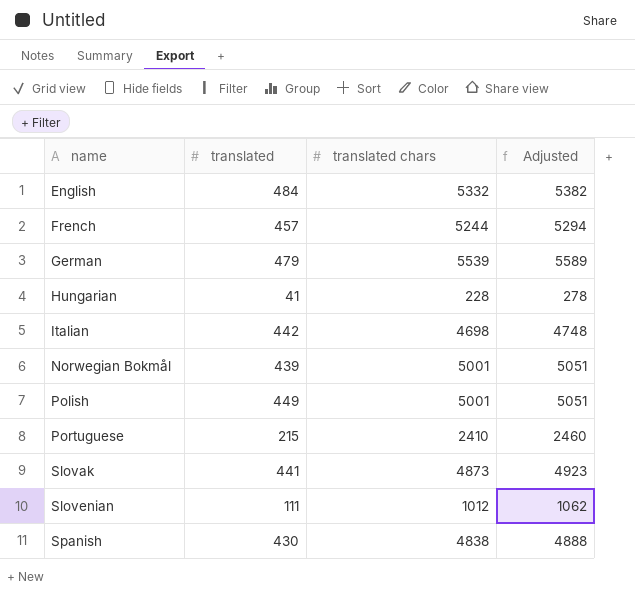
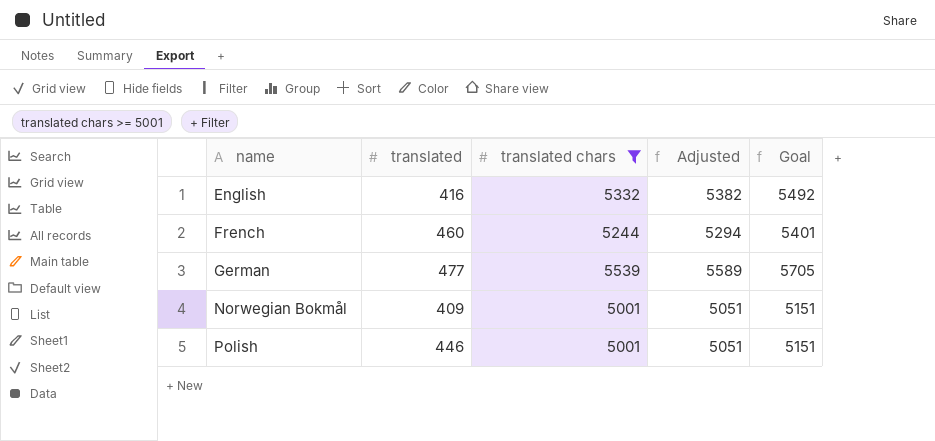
filter: none -> translated chars >= 5001
column Goal | formula: none -> [translated chars] * 1.03
English | translated: 484 -> 416
French | translated: 457 -> 460
German | translated: 479 -> 477
Norwegian Bokmål | translated: 439 -> 409
Polish | translated: 449 -> 446

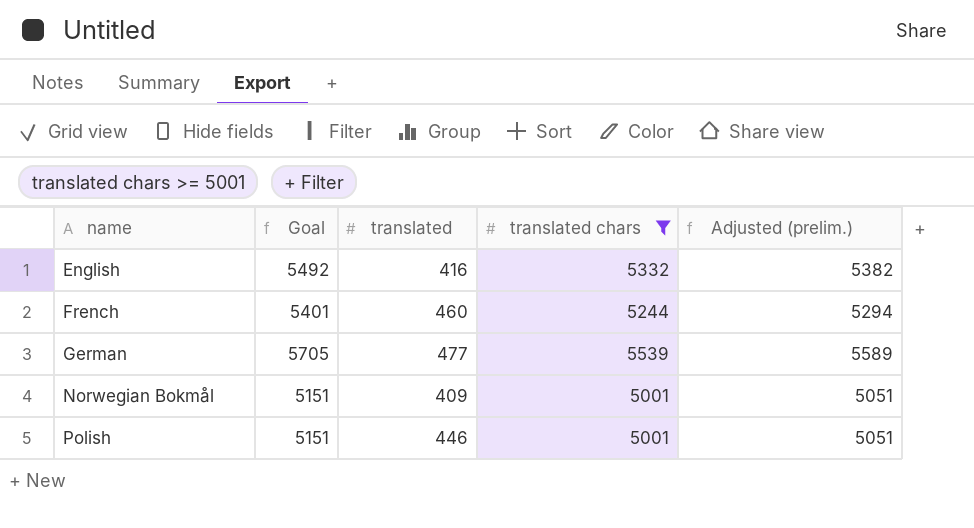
column Goal | position: 5 -> 2
column name: Adjusted -> Adjusted (prelim.)

